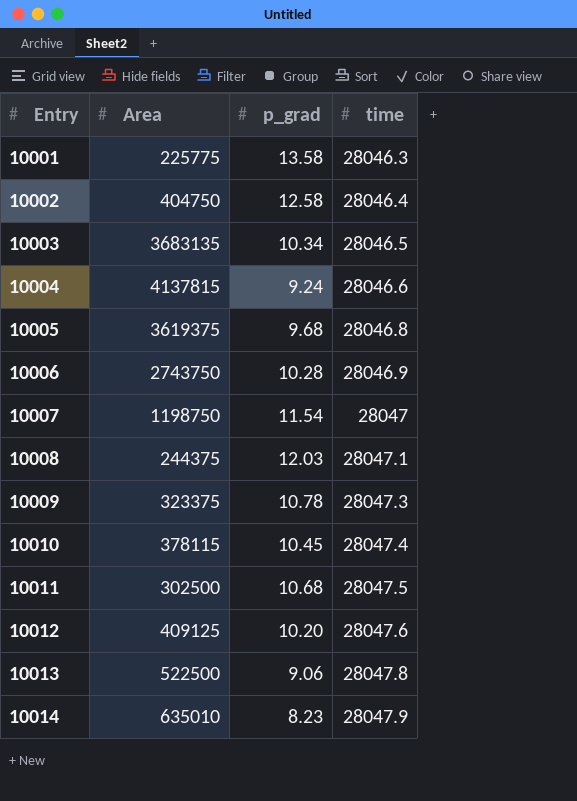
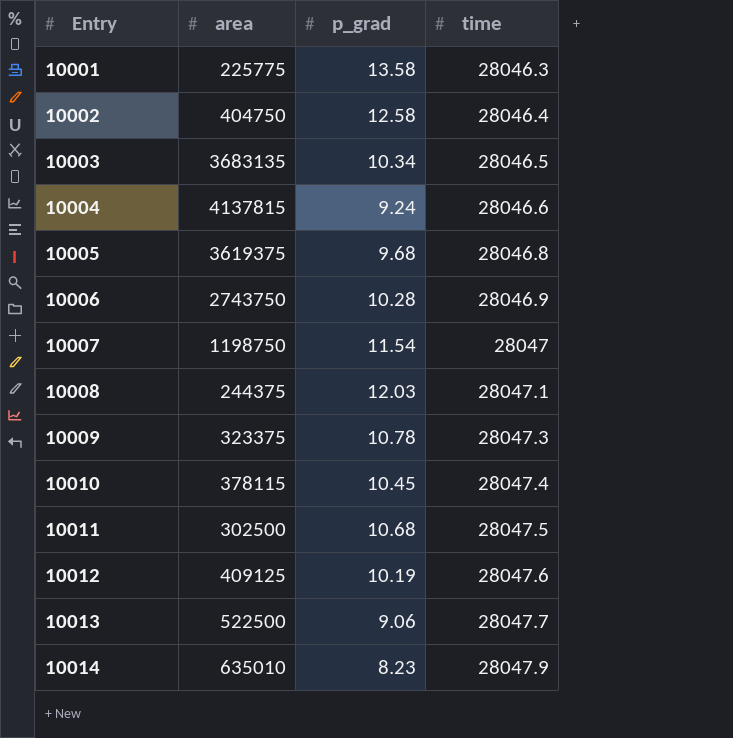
column name: Area -> area
10012 | p_grad: 10.20 -> 10.19
10013 | time: 28047.8 -> 28047.7

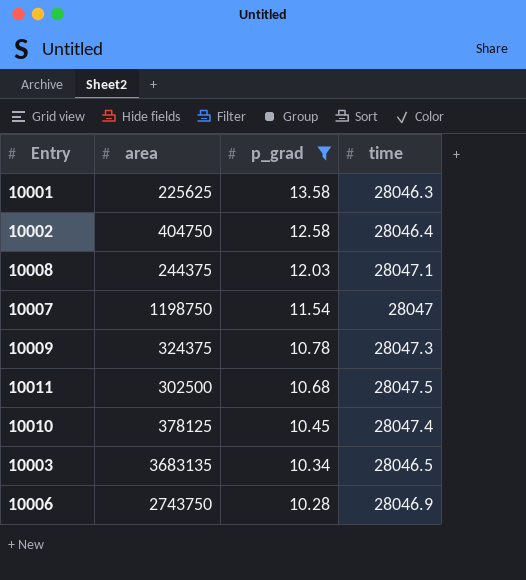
filter: none -> p_grad >= 10.28
row order: Entry ascending -> p_grad descending
10001 | area: 225775 -> 225625
10009 | area: 323375 -> 324375
10010 | area: 378115 -> 378125

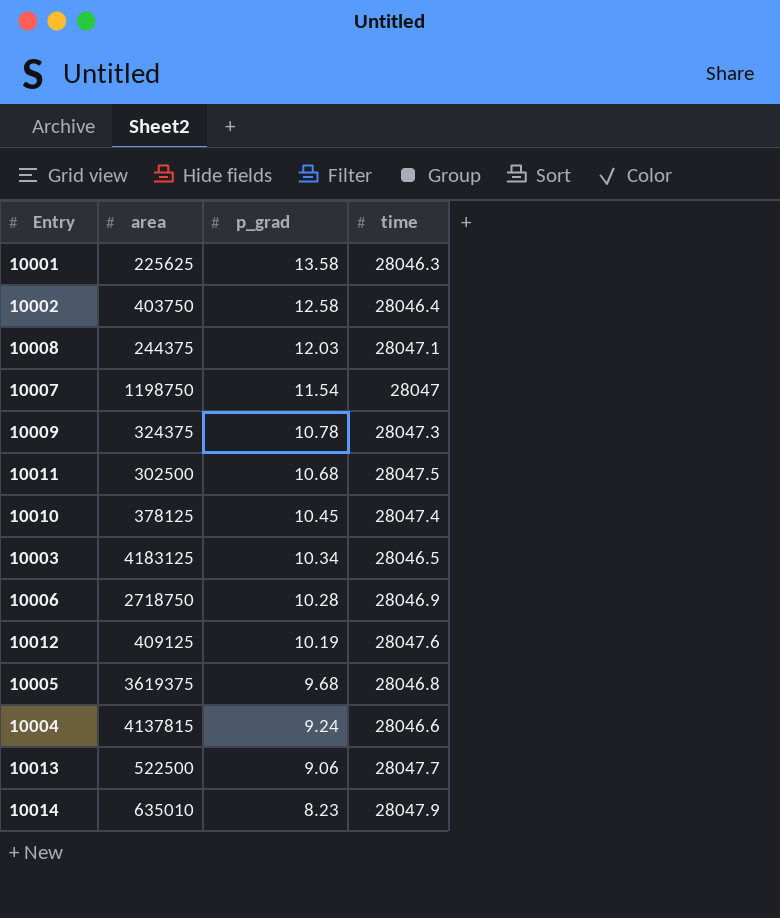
filter: p_grad >= 10.28 -> none
10002 | area: 404750 -> 403750
10003 | area: 3683135 -> 4183125
10006 | area: 2743750 -> 2718750

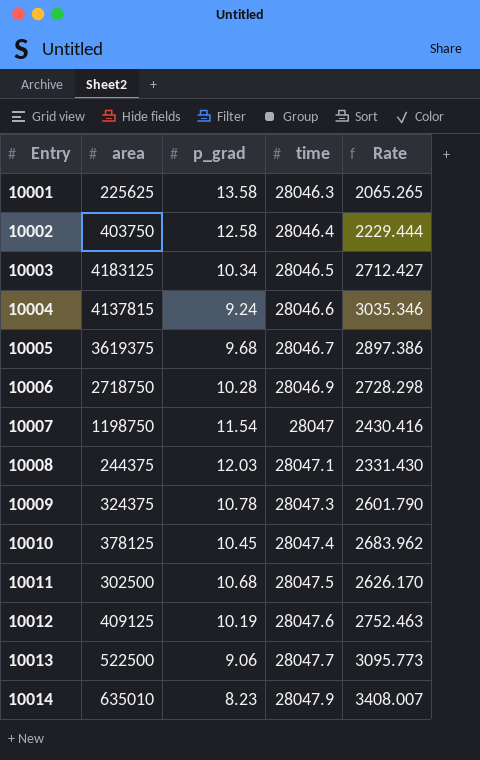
row order: p_grad descending -> Entry ascending
column Rate | formula: none -> [time] / [p_grad]
10005 | time: 28046.8 -> 28046.7

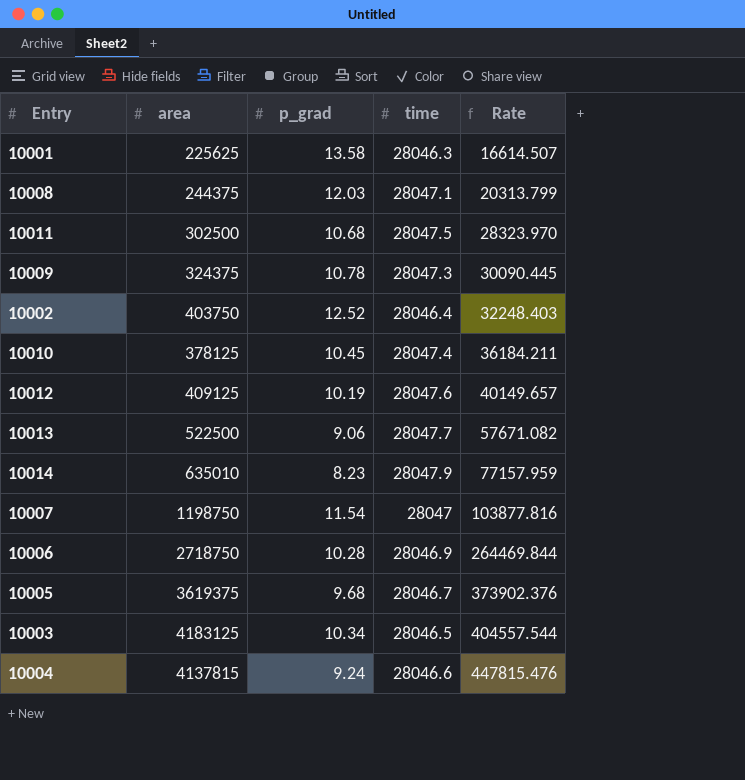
row order: Entry ascending -> Rate ascending
column Rate | formula: [time] / [p_grad] -> [area] / [p_grad]
10002 | p_grad: 12.58 -> 12.52

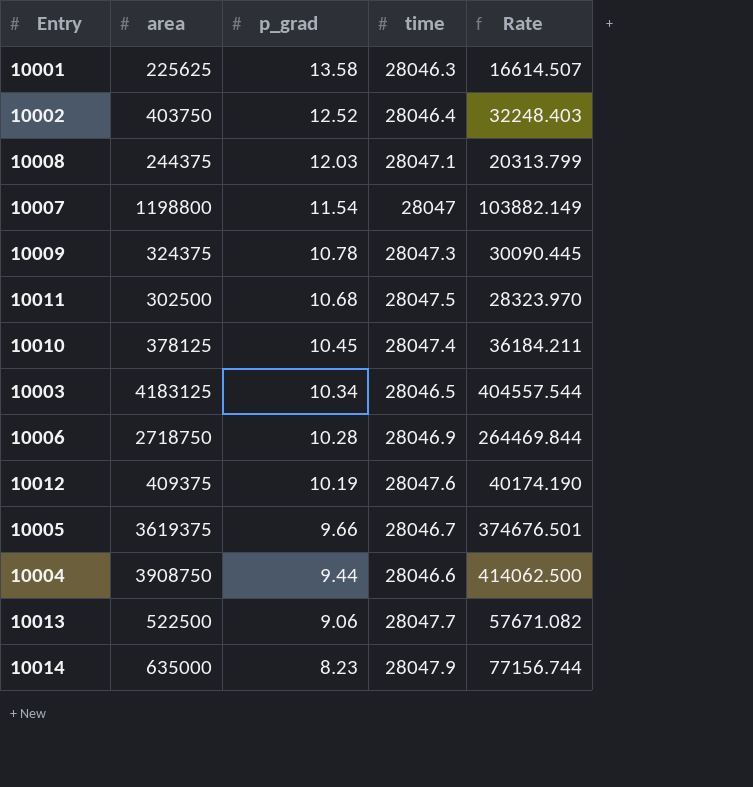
row order: Rate ascending -> p_grad descending
10007 | area: 1198750 -> 1198800
10007 | Rate: 103877.816 -> 103882.149
10012 | area: 409125 -> 409375
10012 | Rate: 40149.657 -> 40174.190
10005 | p_grad: 9.68 -> 9.66
10005 | Rate: 373902.376 -> 374676.501
10004 | area: 4137815 -> 3908750
10004 | p_grad: 9.24 -> 9.44
10004 | Rate: 447815.476 -> 414062.500
10014 | area: 635010 -> 635000
10014 | Rate: 77157.959 -> 77156.744

